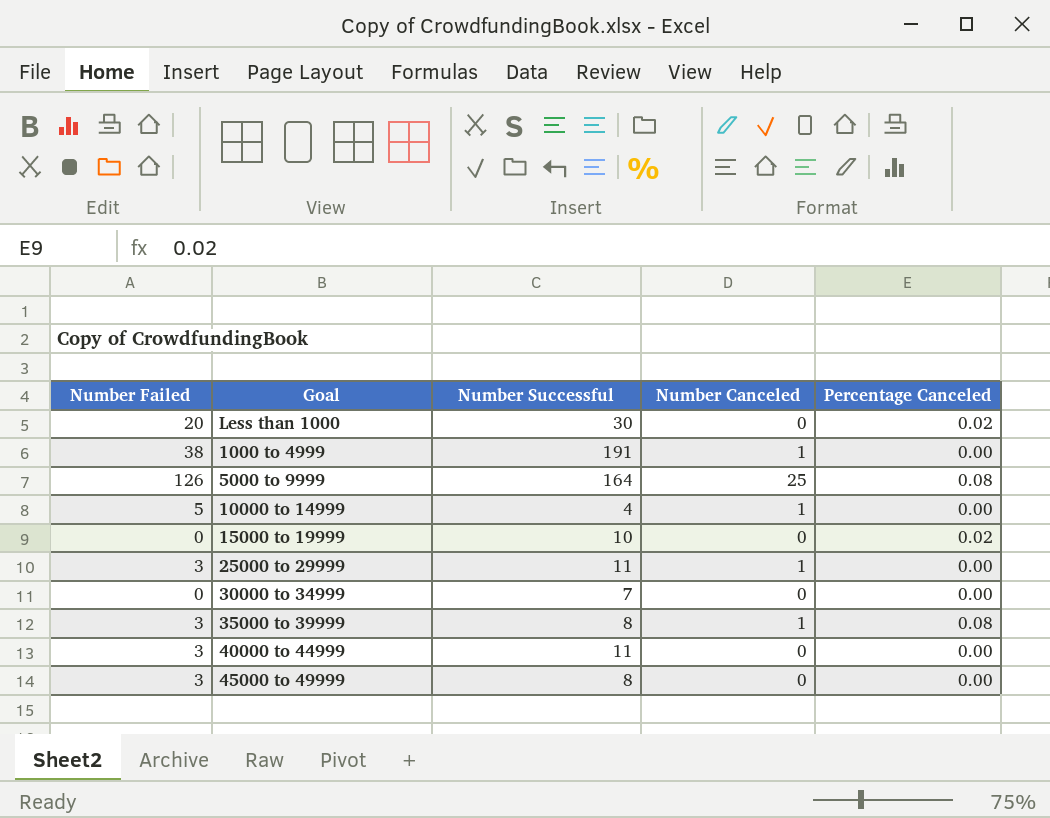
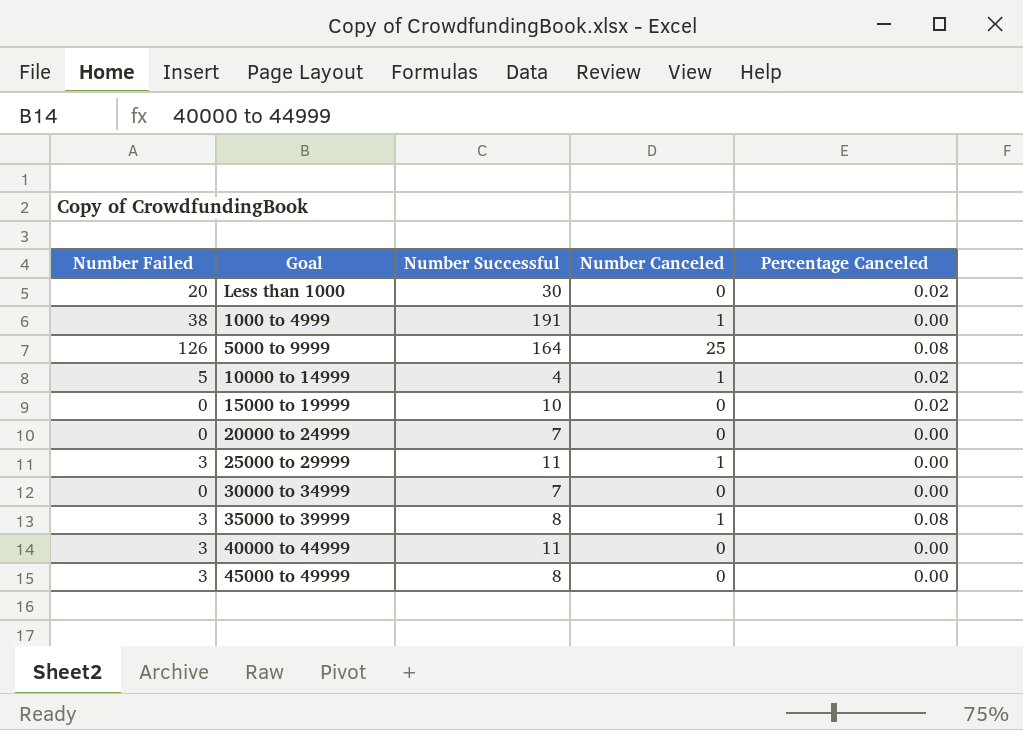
10000 to 14999 | Percentage Canceled: 0.00 -> 0.02
row 20000 to 24999: none -> 0 | 7 | 0 | 0.00

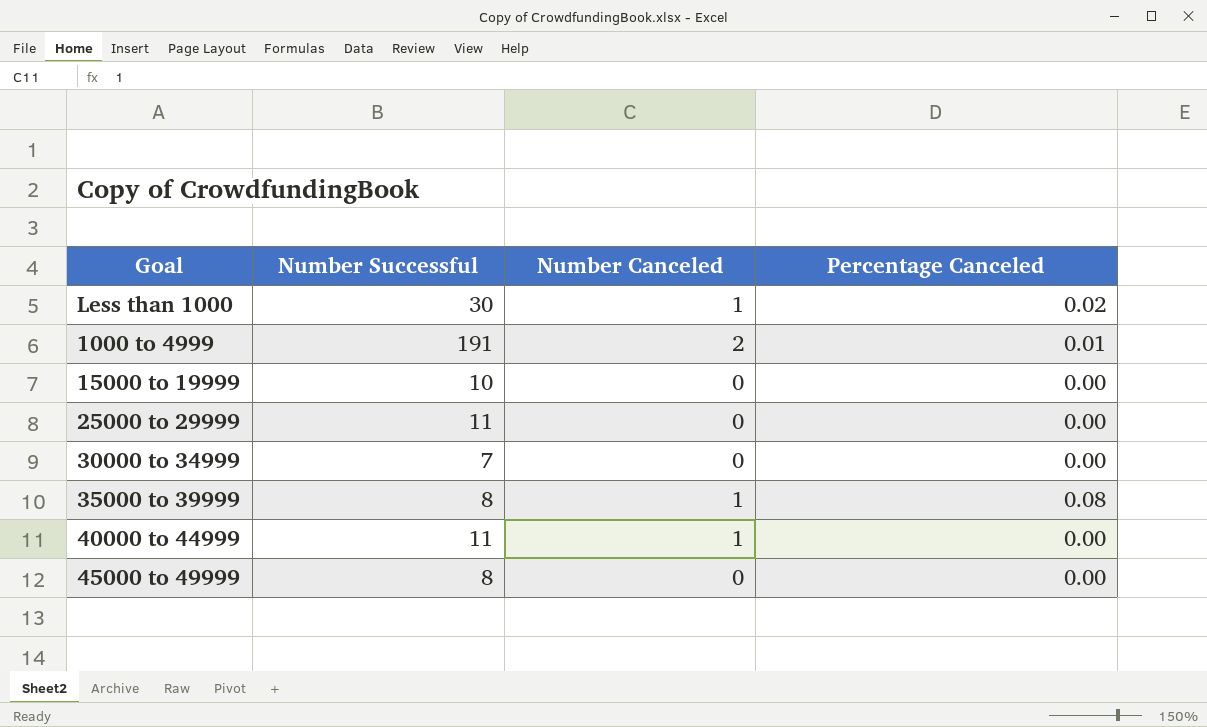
column Number Failed | position: 1 -> none
row 5000 to 9999: 126 | 164 | 25 | 0.08 -> none
row 10000 to 14999: 5 | 4 | 1 | 0.02 -> none
row 20000 to 24999: 0 | 7 | 0 | 0.00 -> none
Less than 1000 | Number Canceled: 0 -> 1
1000 to 4999 | Number Canceled: 1 -> 2
1000 to 4999 | Percentage Canceled: 0.00 -> 0.01
15000 to 19999 | Percentage Canceled: 0.02 -> 0.00
25000 to 29999 | Number Canceled: 1 -> 0
40000 to 44999 | Number Canceled: 0 -> 1

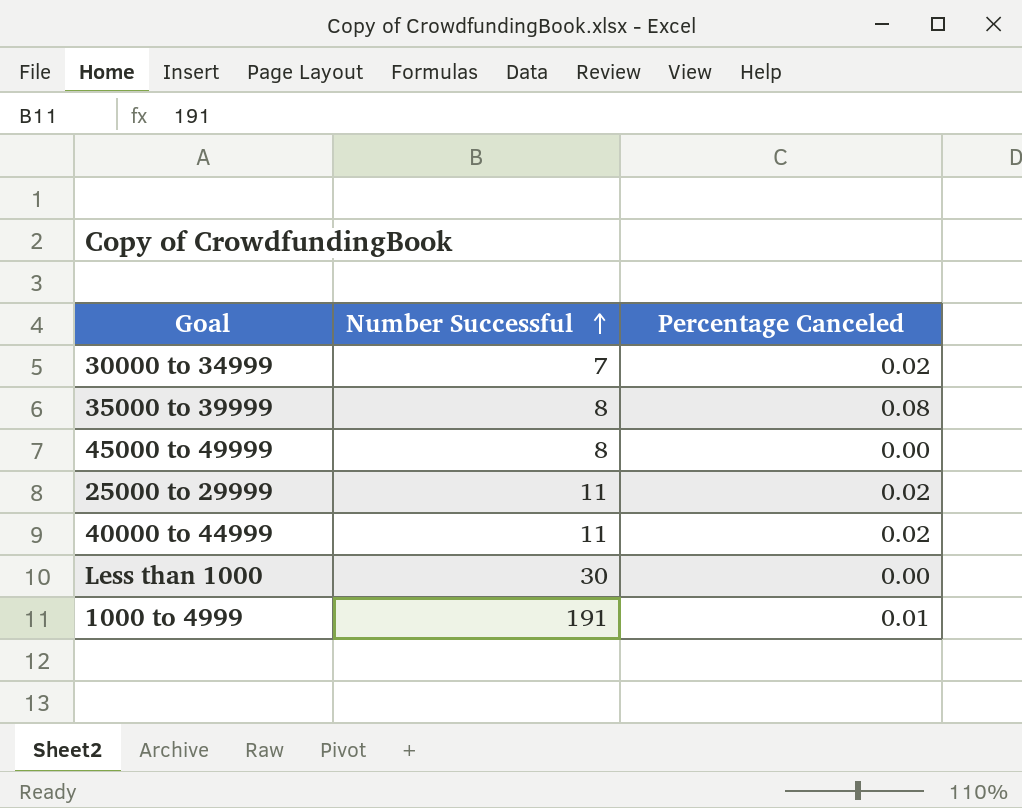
row order: none -> Number Successful ascending
column Number Canceled | position: 3 -> none
row 15000 to 19999: 10 | 0 | 0.00 -> none
30000 to 34999 | Percentage Canceled: 0.00 -> 0.02
25000 to 29999 | Percentage Canceled: 0.00 -> 0.02
40000 to 44999 | Percentage Canceled: 0.00 -> 0.02
Less than 1000 | Percentage Canceled: 0.02 -> 0.00

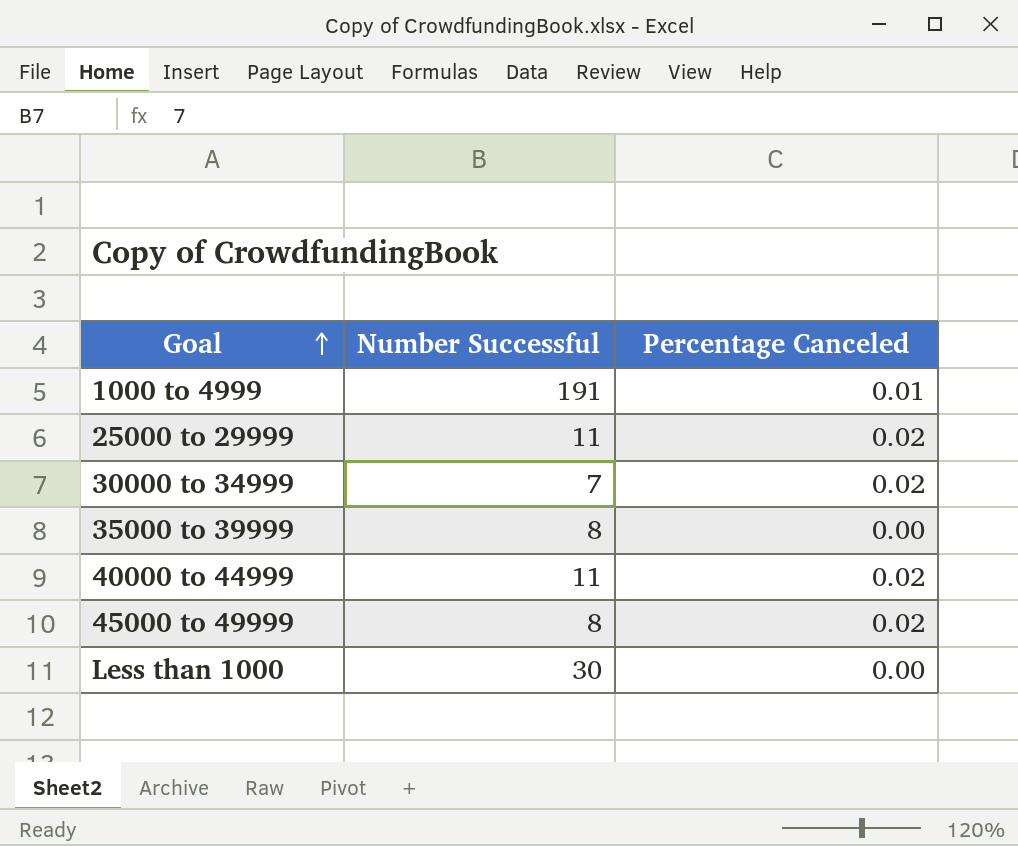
row order: Number Successful ascending -> Goal ascending
35000 to 39999 | Percentage Canceled: 0.08 -> 0.00
45000 to 49999 | Percentage Canceled: 0.00 -> 0.02

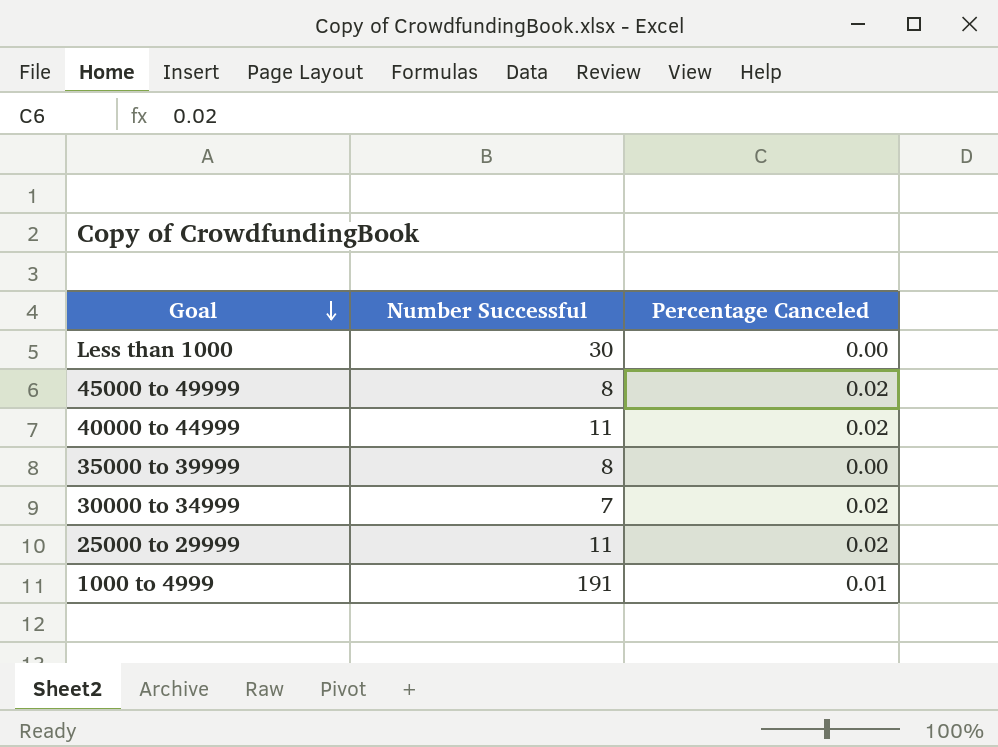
row order: Goal ascending -> Goal descending

